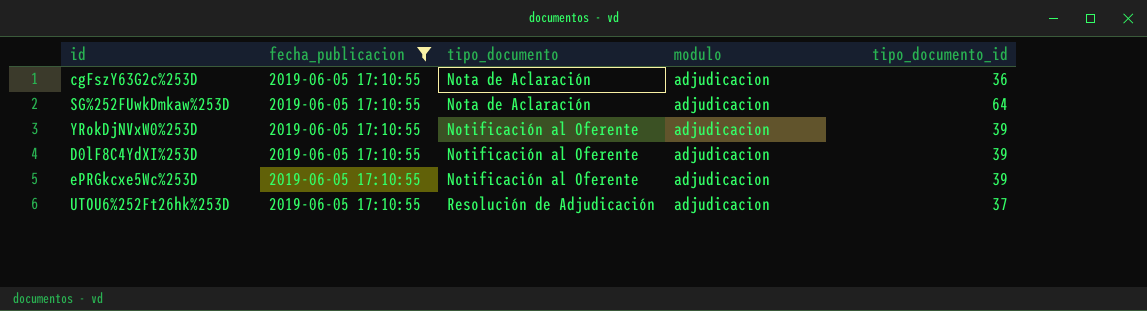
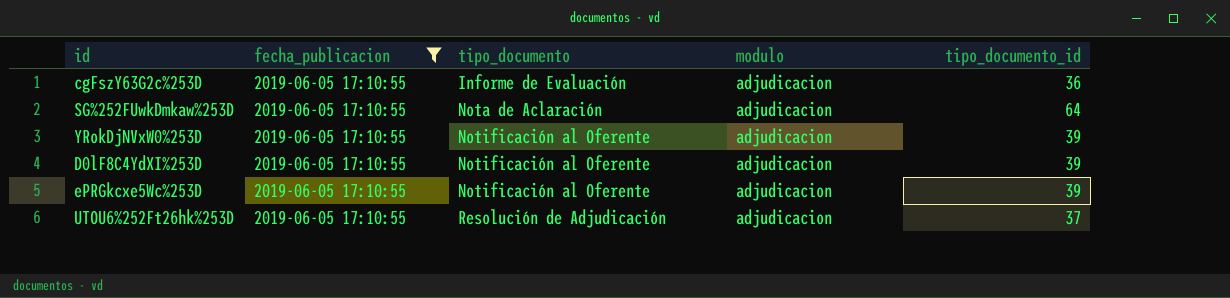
cgFszY63G2c%253D | tipo_documento: Nota de Aclaración -> Informe de Evaluación

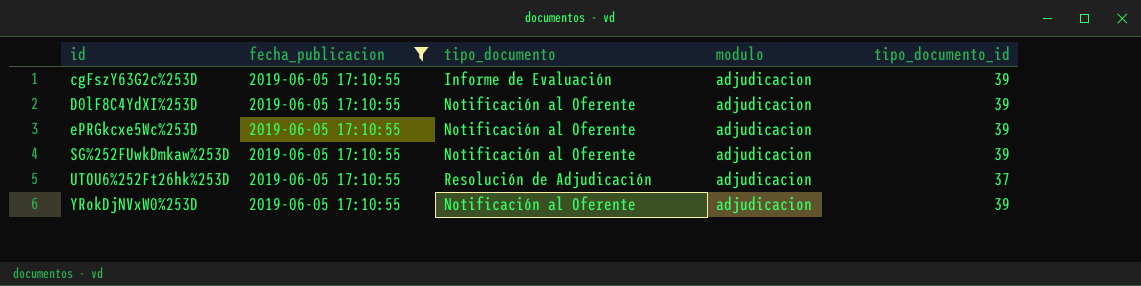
row order: tipo_documento ascending -> id ascending
cgFszY63G2c%253D | tipo_documento_id: 36 -> 39
SG%252FUwkDmkaw%253D | tipo_documento: Nota de Aclaración -> Notificación al Oferente
SG%252FUwkDmkaw%253D | tipo_documento_id: 64 -> 39

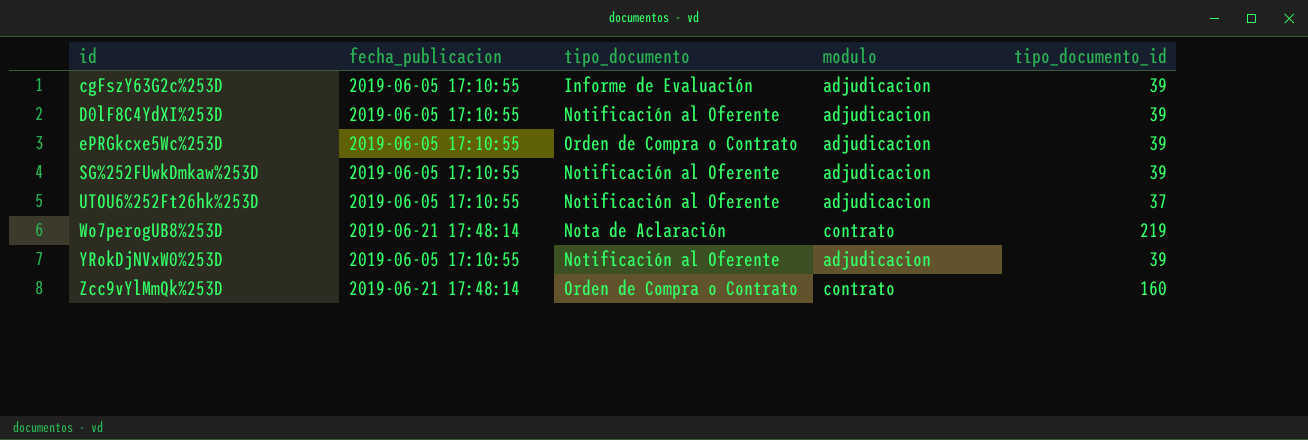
filter: fecha_publicacion = 2019-06-05 17:10:55 -> none
ePRGkcxe5Wc%253D | tipo_documento: Notificación al Oferente -> Orden de Compra o Contrato
UTOU6%252Ft26hk%253D | tipo_documento: Resolución de Adjudicación -> Notificación al Oferente

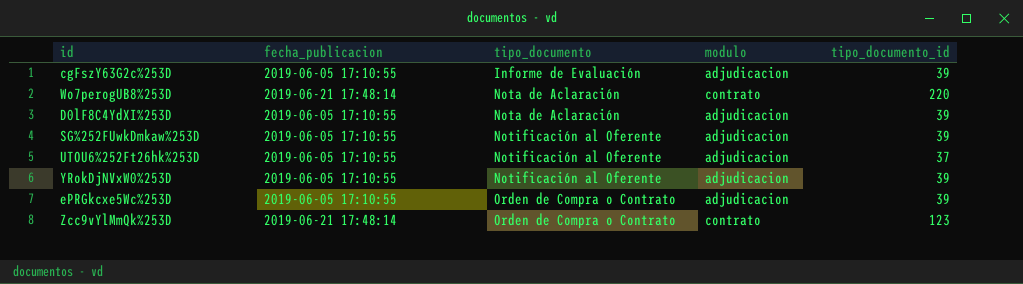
row order: id ascending -> tipo_documento ascending
Wo7perogUB8%253D | tipo_documento_id: 219 -> 220
D0lF8C4YdXI%253D | tipo_documento: Notificación al Oferente -> Nota de Aclaración
Zcc9vYlMmQk%253D | tipo_documento_id: 160 -> 123

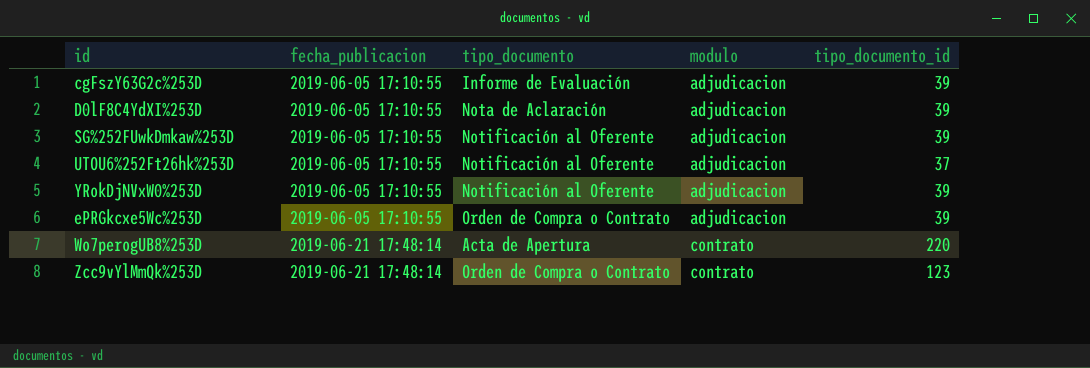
row order: tipo_documento ascending -> fecha_publicacion ascending
Wo7perogUB8%253D | tipo_documento: Nota de Aclaración -> Acta de Apertura

